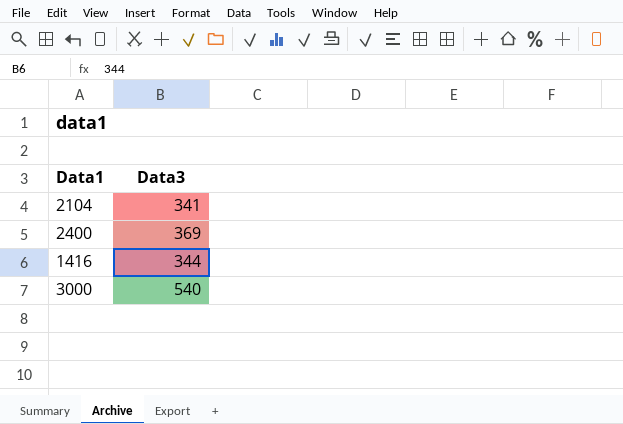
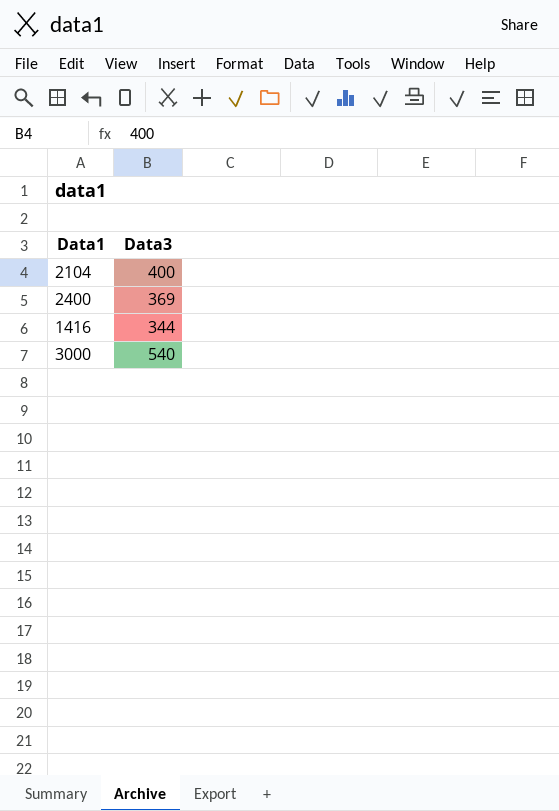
2104 | Data3: 341 -> 400

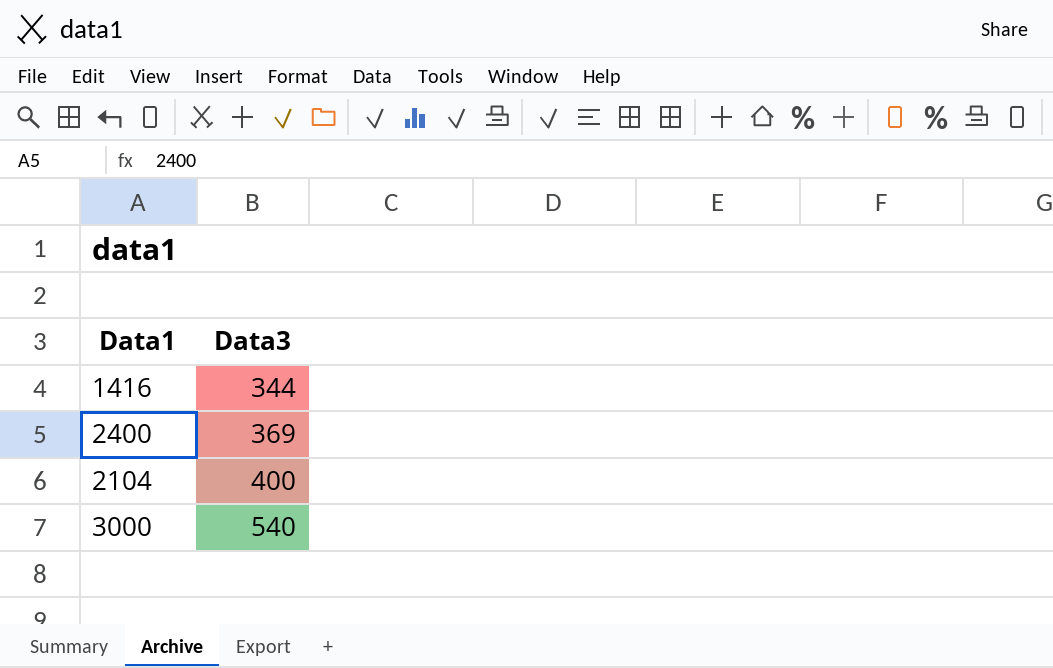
row order: none -> Data3 ascending

